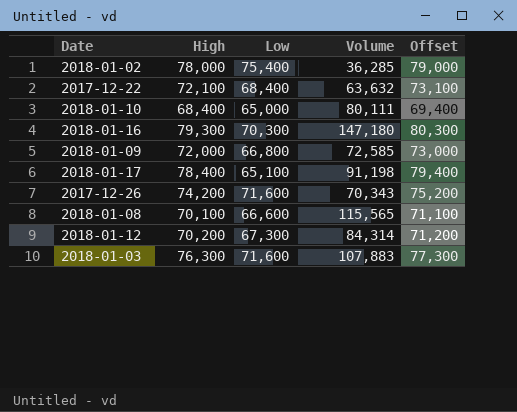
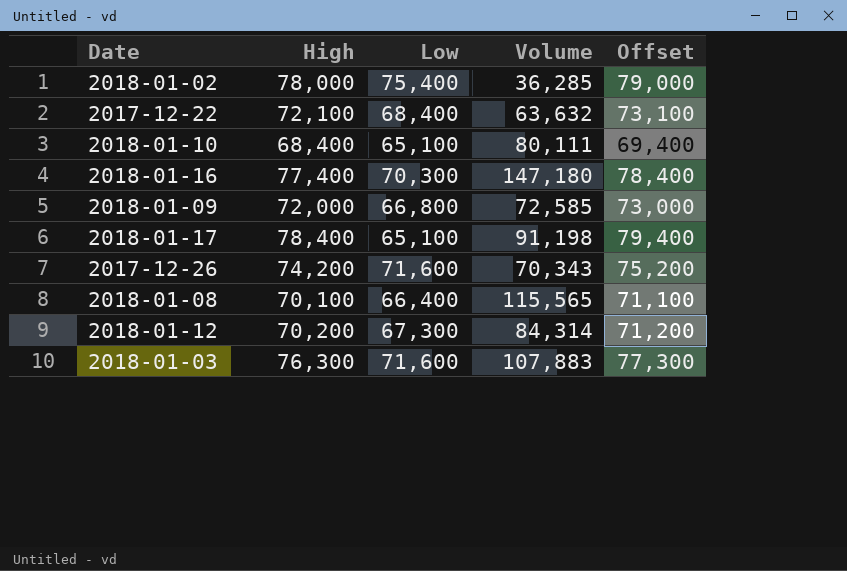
2018-01-10 | Low: 65,000 -> 65,100
2018-01-16 | High: 79,300 -> 77,400
2018-01-16 | Offset: 80,300 -> 78,400
2018-01-08 | Low: 66,600 -> 66,400

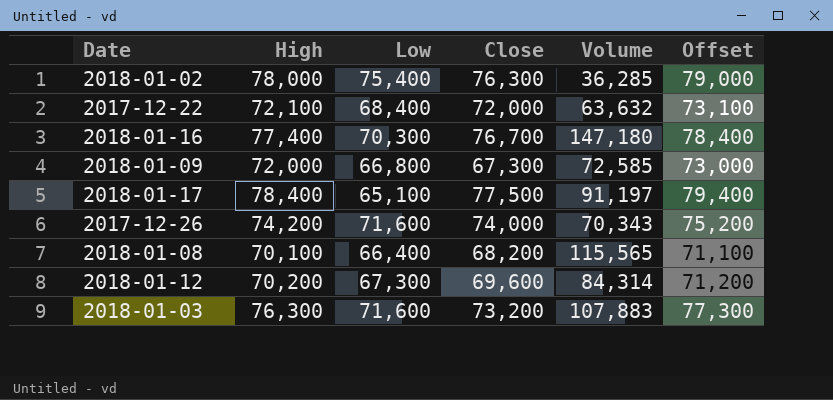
column Close | position: none -> 4
row 2018-01-10: 68,400 | 65,100 | 80,111 | 69,400 -> none
2018-01-17 | Volume: 91,198 -> 91,197

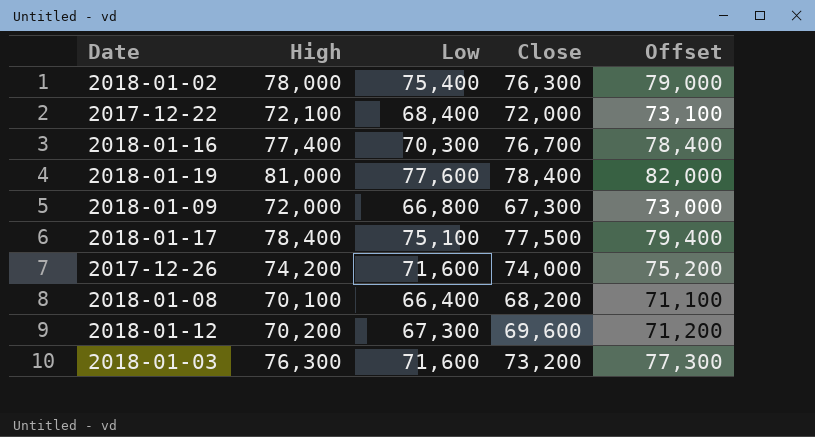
column Volume | position: 5 -> none
row 2018-01-19: none -> 81,000 | 77,600 | 78,400 | 82,000
2018-01-17 | Low: 65,100 -> 75,100

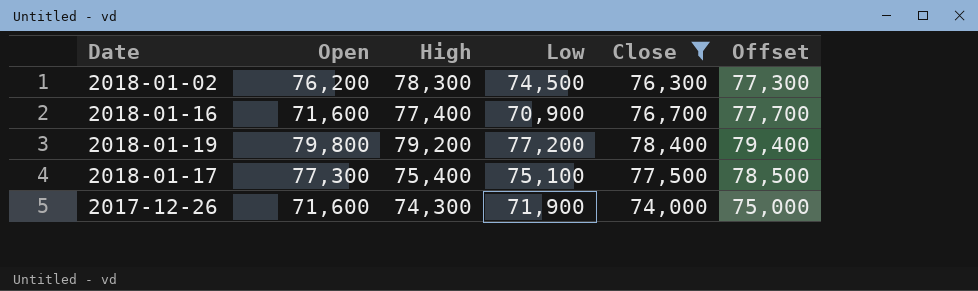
filter: none -> Close >= 74,000
column Open | position: none -> 2
column Offset | formula: [High] + 1000 -> [Close] + 1000
2018-01-02 | High: 78,000 -> 78,300
2018-01-02 | Low: 75,400 -> 74,500
2018-01-16 | Low: 70,300 -> 70,900
2018-01-19 | High: 81,000 -> 79,200
2018-01-19 | Low: 77,600 -> 77,200
2018-01-17 | High: 78,400 -> 75,400
2017-12-26 | High: 74,200 -> 74,300
2017-12-26 | Low: 71,600 -> 71,900

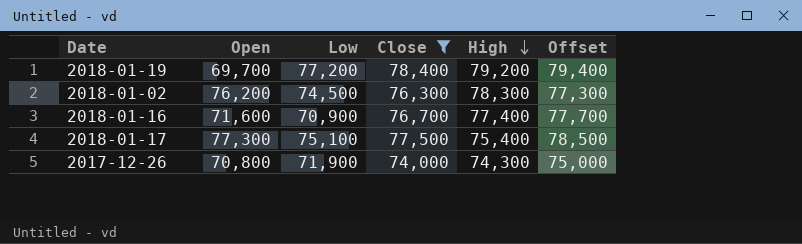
row order: none -> High descending
column High | position: 3 -> 5
2018-01-19 | Open: 79,800 -> 69,700
2017-12-26 | Open: 71,600 -> 70,800

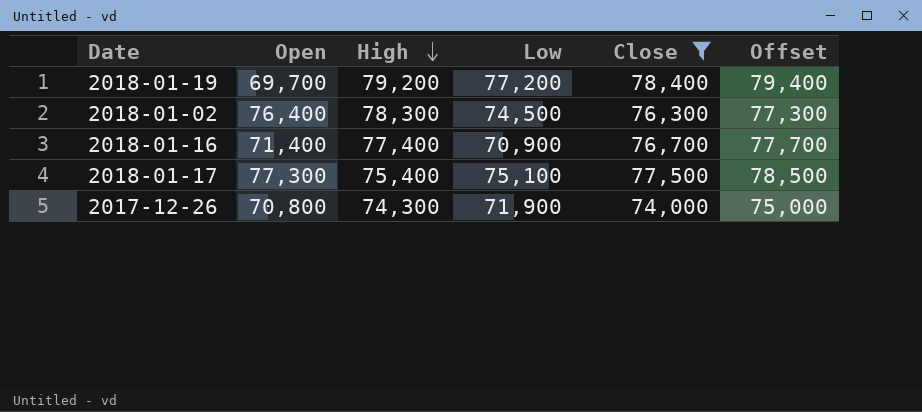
column High | position: 5 -> 3
2018-01-02 | Open: 76,200 -> 76,400
2018-01-16 | Open: 71,600 -> 71,400

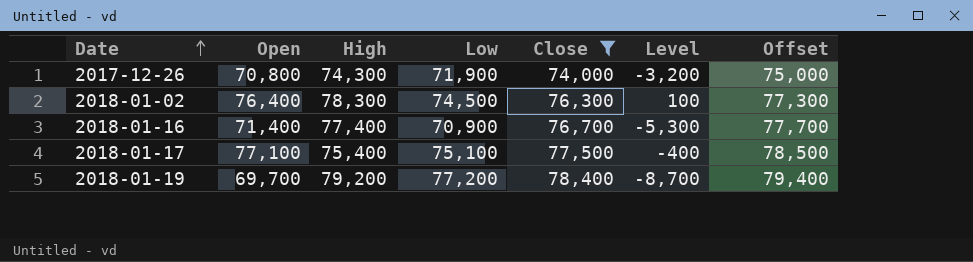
row order: High descending -> Date ascending
column Level | formula: none -> [Open] - [Close]
2018-01-17 | Open: 77,300 -> 77,100

